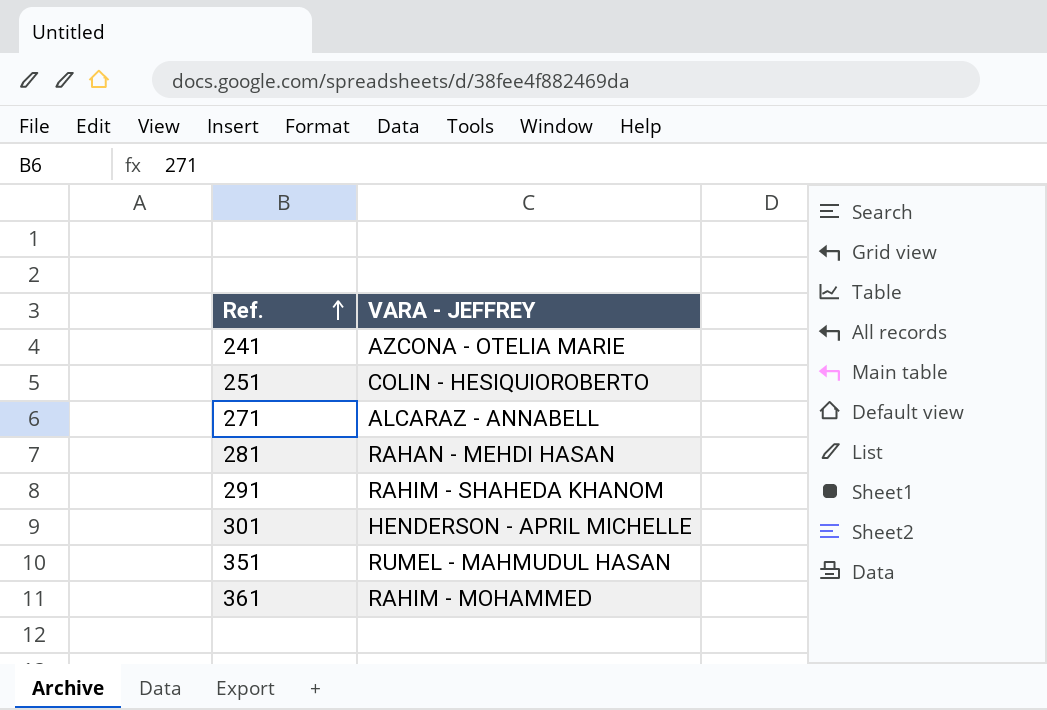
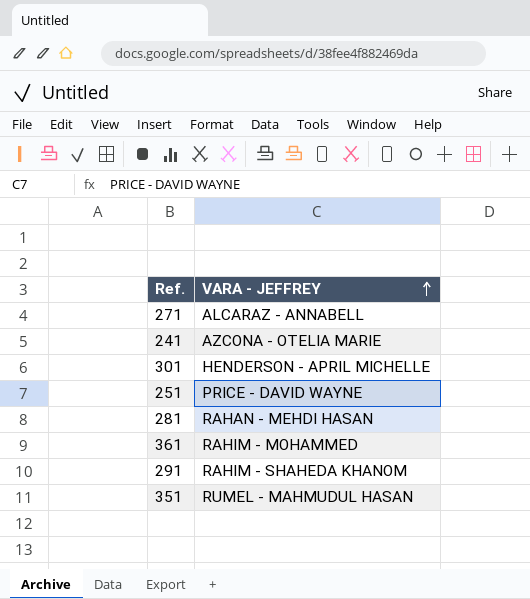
row order: Ref. ascending -> VARA - JEFFREY ascending
251 | VARA - JEFFREY: COLIN - HESIQUIOROBERTO -> PRICE - DAVID WAYNE

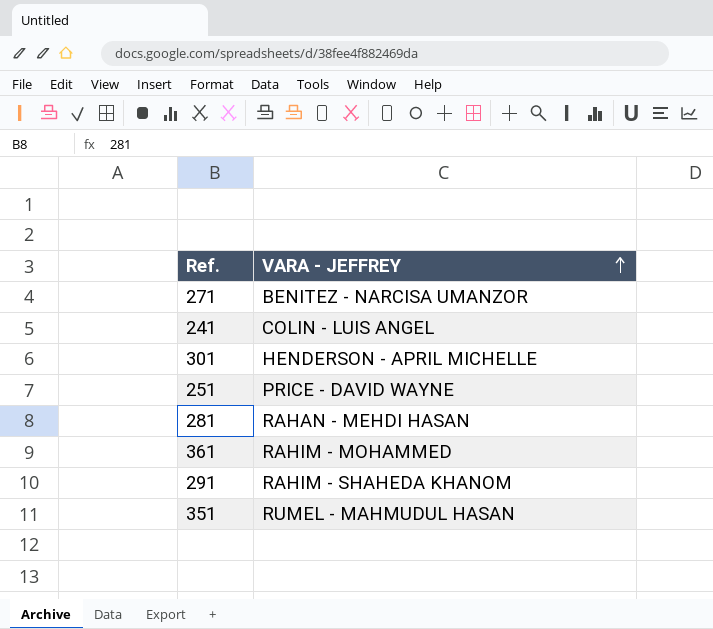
271 | VARA - JEFFREY: ALCARAZ - ANNABELL -> BENITEZ - NARCISA UMANZOR
241 | VARA - JEFFREY: AZCONA - OTELIA MARIE -> COLIN - LUIS ANGEL

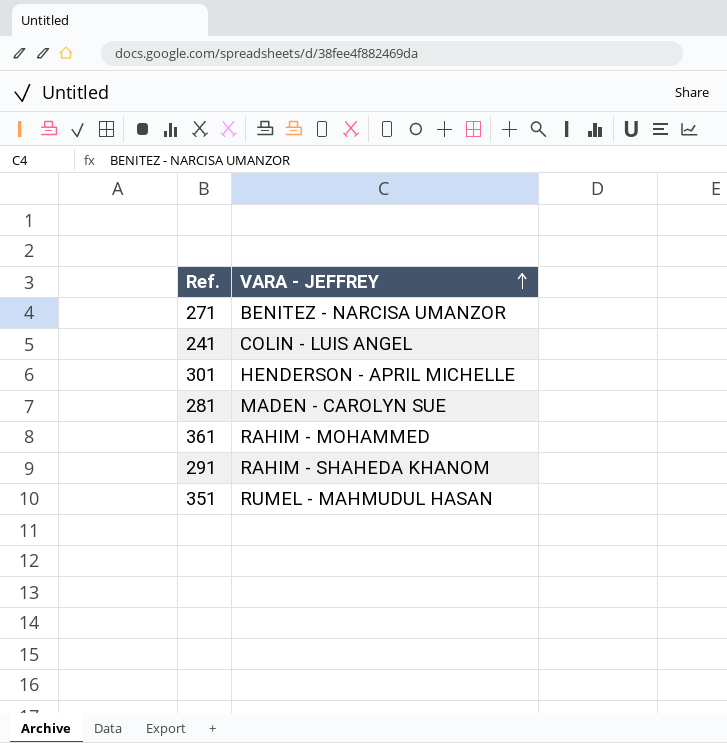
row 251: PRICE - DAVID WAYNE -> none
281 | VARA - JEFFREY: RAHAN - MEHDI HASAN -> MADEN - CAROLYN SUE

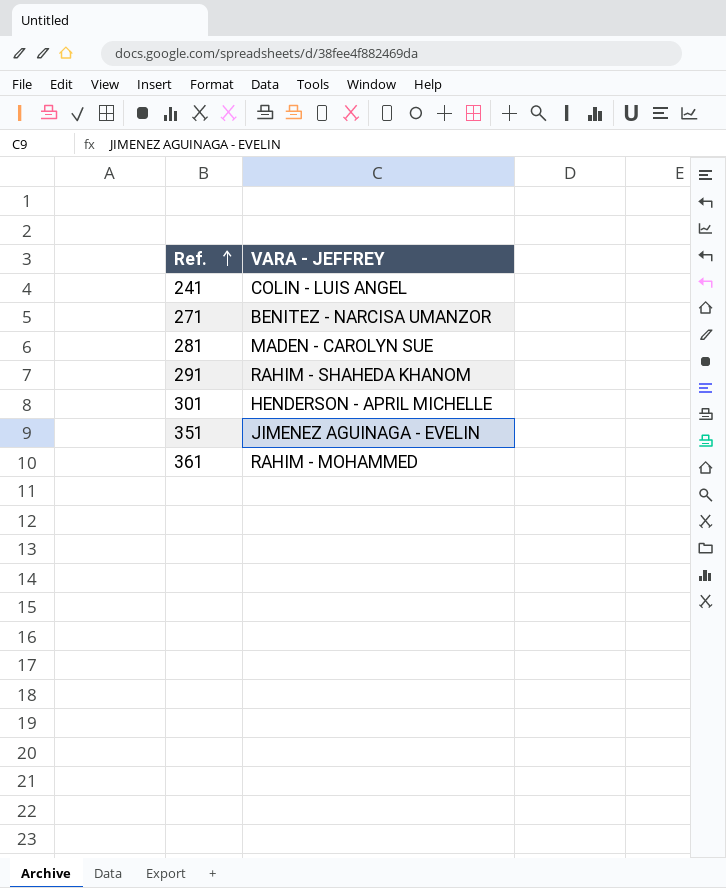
row order: VARA - JEFFREY ascending -> Ref. ascending
351 | VARA - JEFFREY: RUMEL - MAHMUDUL HASAN -> JIMENEZ AGUINAGA - EVELIN

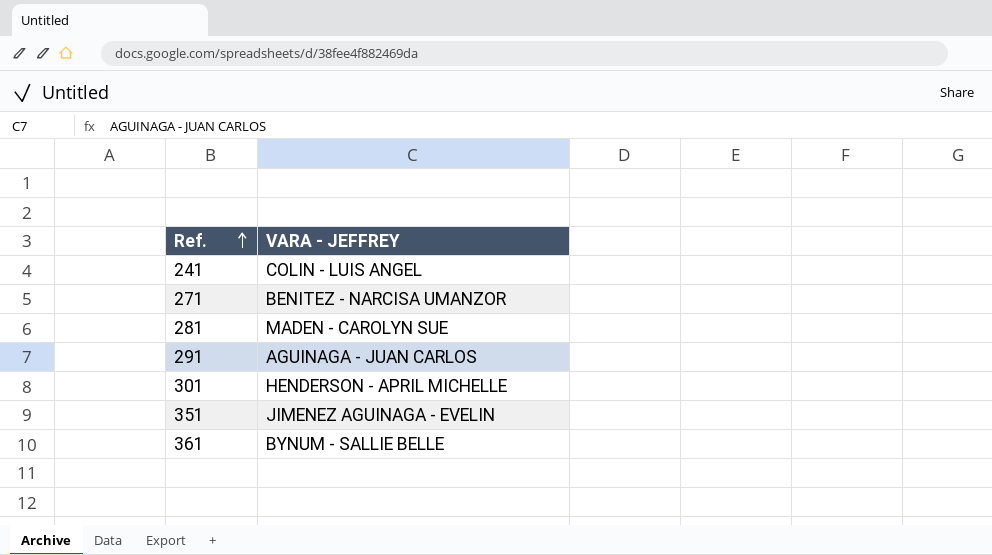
291 | VARA - JEFFREY: RAHIM - SHAHEDA KHANOM -> AGUINAGA - JUAN CARLOS
361 | VARA - JEFFREY: RAHIM - MOHAMMED -> BYNUM - SALLIE BELLE

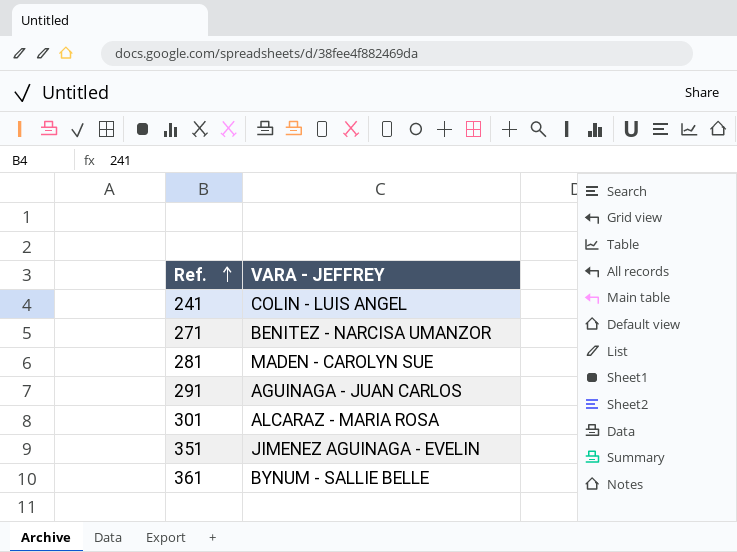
301 | VARA - JEFFREY: HENDERSON - APRIL MICHELLE -> ALCARAZ - MARIA ROSA

